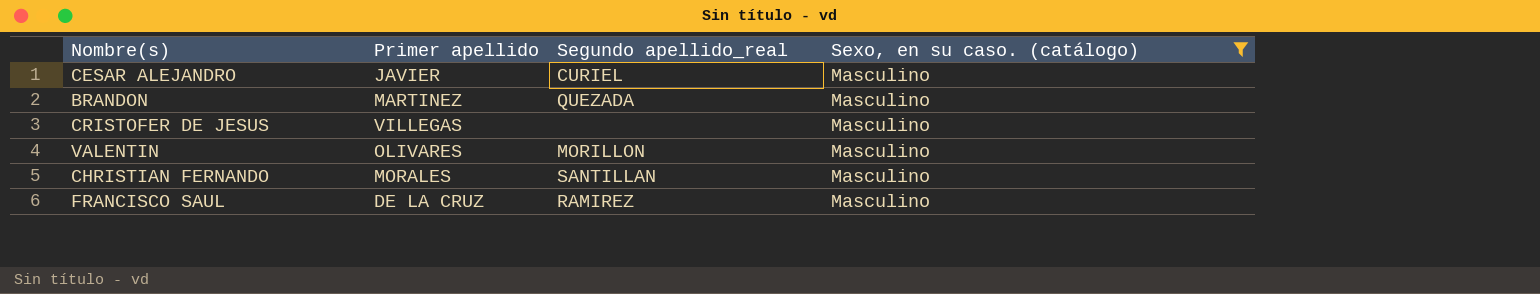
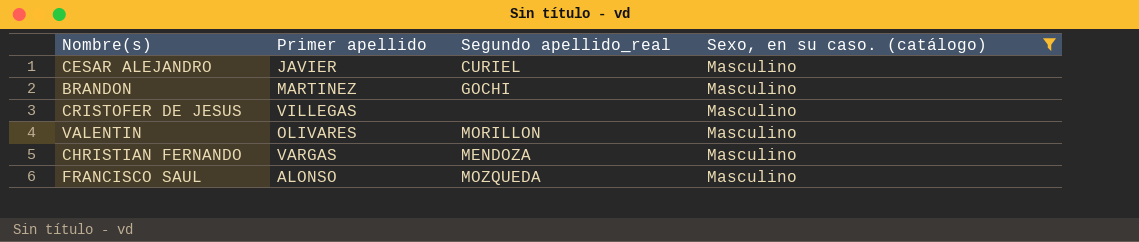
BRANDON | Segundo apellido_real: QUEZADA -> GOCHI
CHRISTIAN FERNANDO | Primer apellido: MORALES -> VARGAS
CHRISTIAN FERNANDO | Segundo apellido_real: SANTILLAN -> MENDOZA
FRANCISCO SAUL | Primer apellido: DE LA CRUZ -> ALONSO
FRANCISCO SAUL | Segundo apellido_real: RAMIREZ -> MOZQUEDA

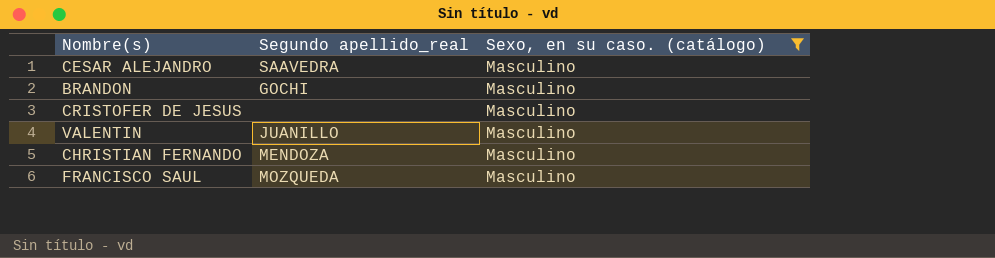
column Primer apellido | position: 2 -> none
CESAR ALEJANDRO | Segundo apellido_real: CURIEL -> SAAVEDRA
VALENTIN | Segundo apellido_real: MORILLON -> JUANILLO

